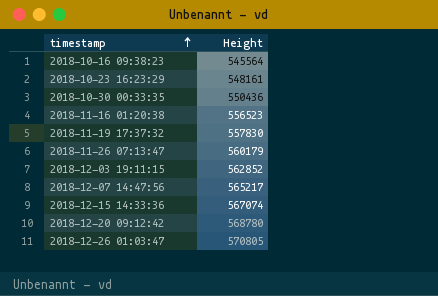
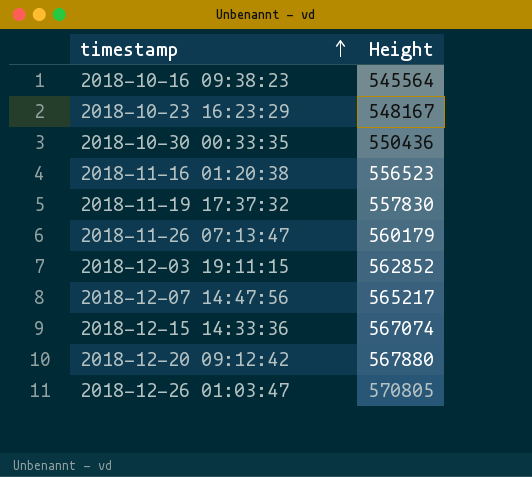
2018-10-23 16:23:29 | Height: 548161 -> 548167
2018-12-20 09:12:42 | Height: 568780 -> 567880

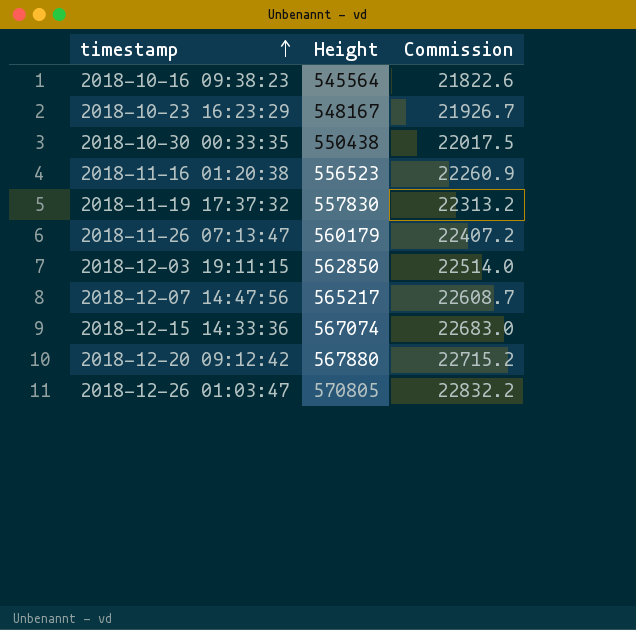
column Commission | formula: none -> [Height] * 0.04
2018-10-30 00:33:35 | Height: 550436 -> 550438
2018-12-03 19:11:15 | Height: 562852 -> 562850

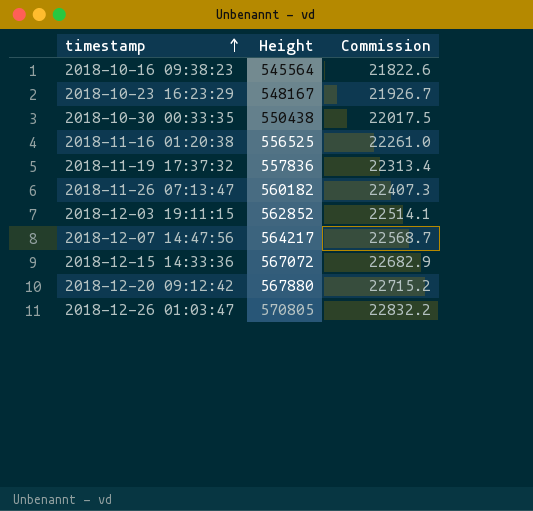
2018-11-16 01:20:38 | Height: 556523 -> 556525
2018-11-16 01:20:38 | Commission: 22260.9 -> 22261.0
2018-11-19 17:37:32 | Height: 557830 -> 557836
2018-11-19 17:37:32 | Commission: 22313.2 -> 22313.4
2018-11-26 07:13:47 | Height: 560179 -> 560182
2018-11-26 07:13:47 | Commission: 22407.2 -> 22407.3
2018-12-03 19:11:15 | Height: 562850 -> 562852
2018-12-03 19:11:15 | Commission: 22514.0 -> 22514.1
2018-12-07 14:47:56 | Height: 565217 -> 564217
2018-12-07 14:47:56 | Commission: 22608.7 -> 22568.7
2018-12-15 14:33:36 | Height: 567074 -> 567072
2018-12-15 14:33:36 | Commission: 22683.0 -> 22682.9

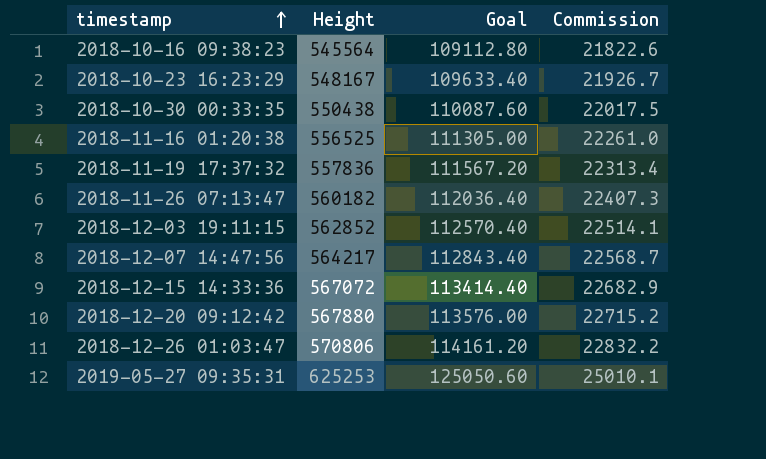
column Goal | formula: none -> [Height] * 0.2
2018-12-26 01:03:47 | Height: 570805 -> 570806
row 2019-05-27 09:35:31: none -> 625253 | 125050.60 | 25010.1

